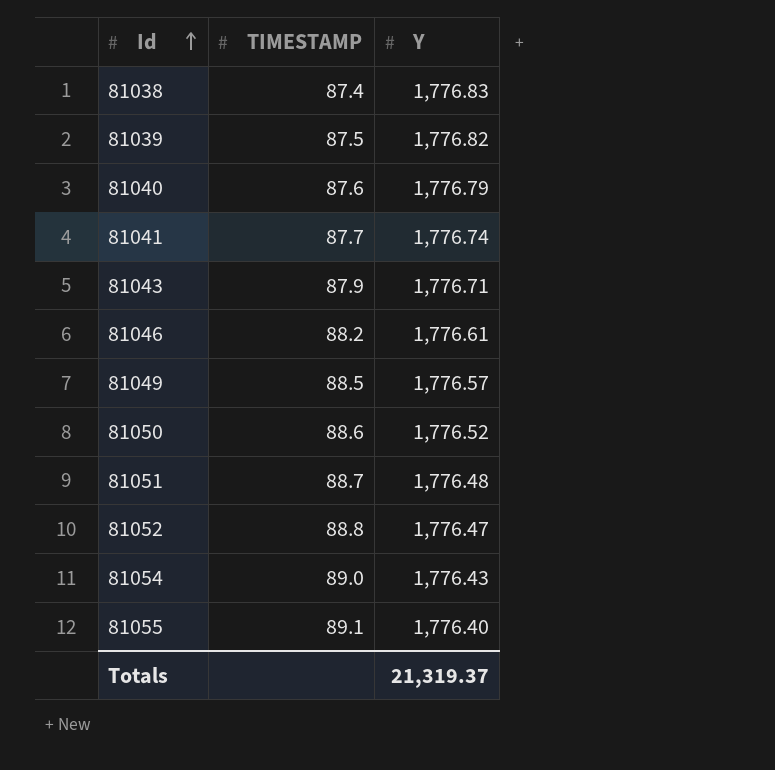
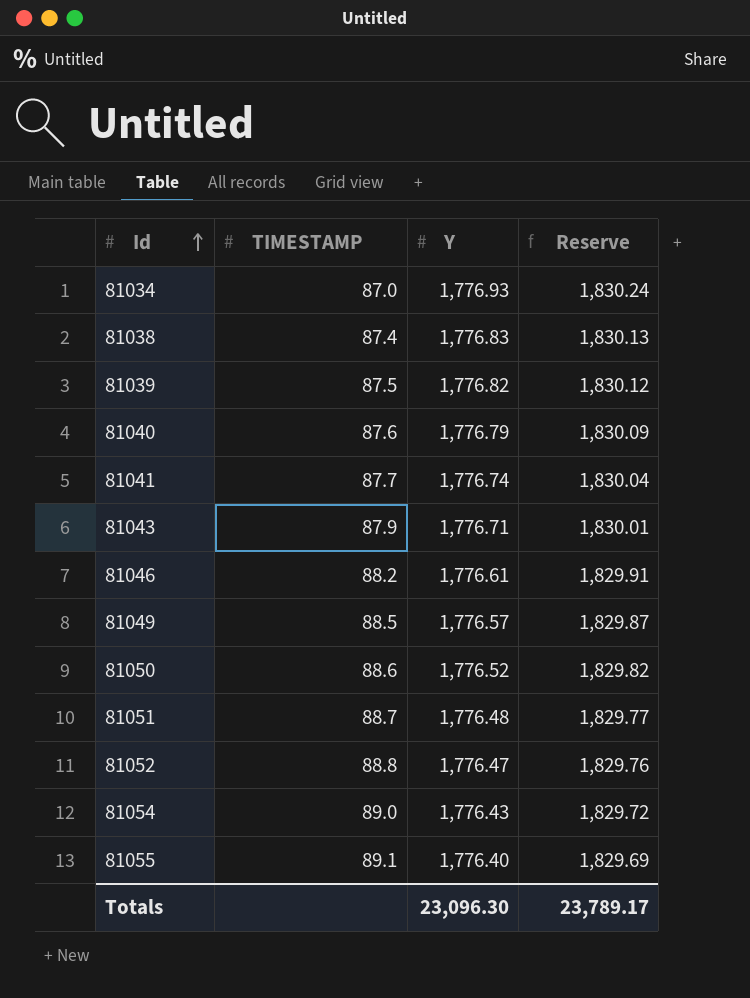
column Reserve | formula: none -> [Y] * 1.03
row 81034: none -> 87.0 | 1,776.93 | 1,830.24
Totals | Y: 21,319.37 -> 23,096.30

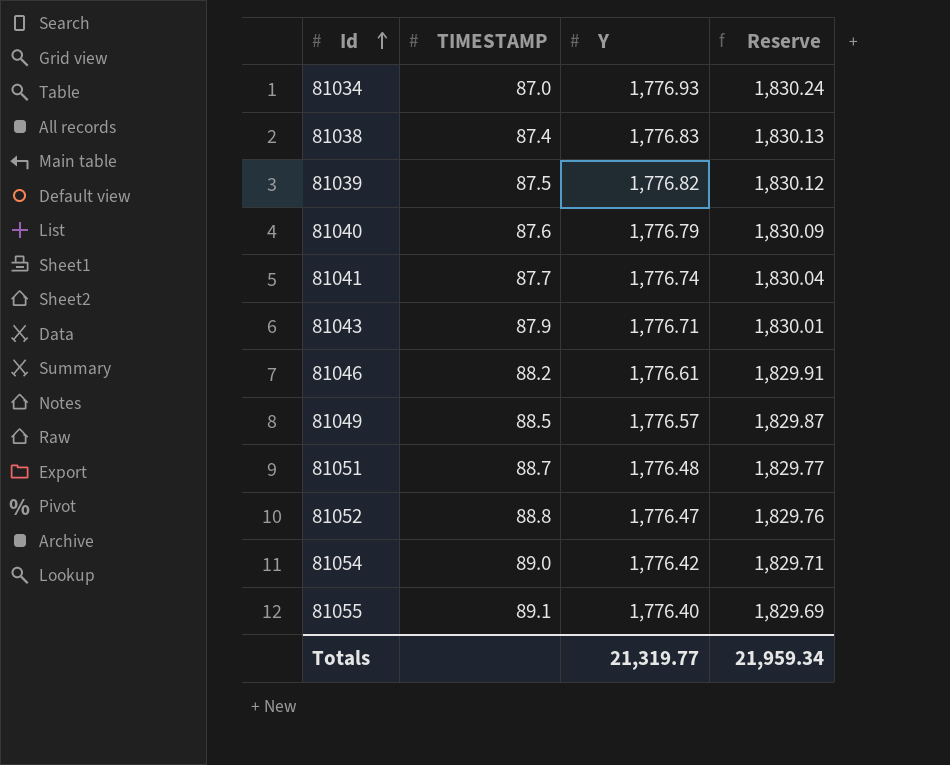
row 81050: 88.6 | 1,776.52 | 1,829.82 -> none
81054 | Y: 1,776.43 -> 1,776.42
81054 | Reserve: 1,829.72 -> 1,829.71
Totals | Y: 23,096.30 -> 21,319.77
Totals | Reserve: 23,789.17 -> 21,959.34

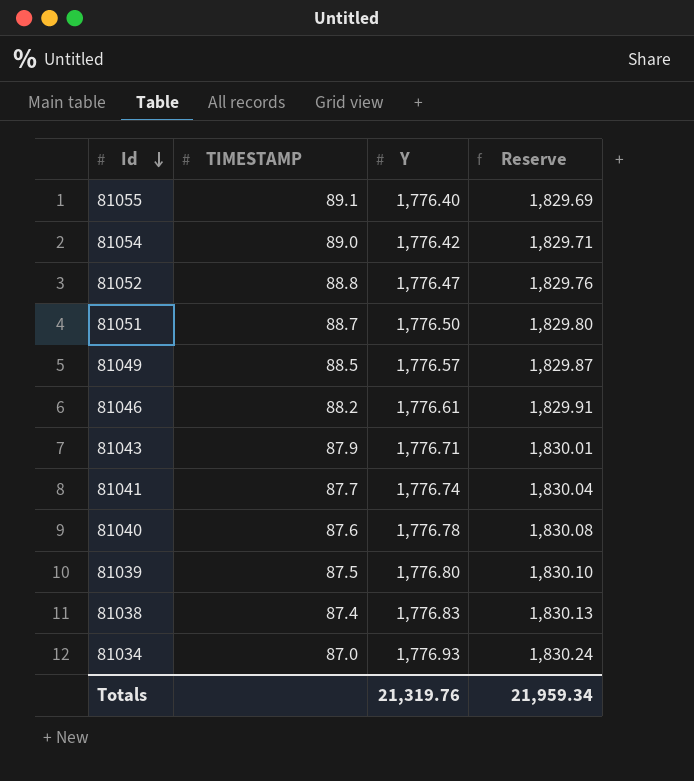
row order: Id ascending -> Id descending
81051 | Y: 1,776.48 -> 1,776.50
81051 | Reserve: 1,829.77 -> 1,829.80
81040 | Y: 1,776.79 -> 1,776.78
81040 | Reserve: 1,830.09 -> 1,830.08
81039 | Y: 1,776.82 -> 1,776.80
81039 | Reserve: 1,830.12 -> 1,830.10
Totals | Y: 21,319.77 -> 21,319.76

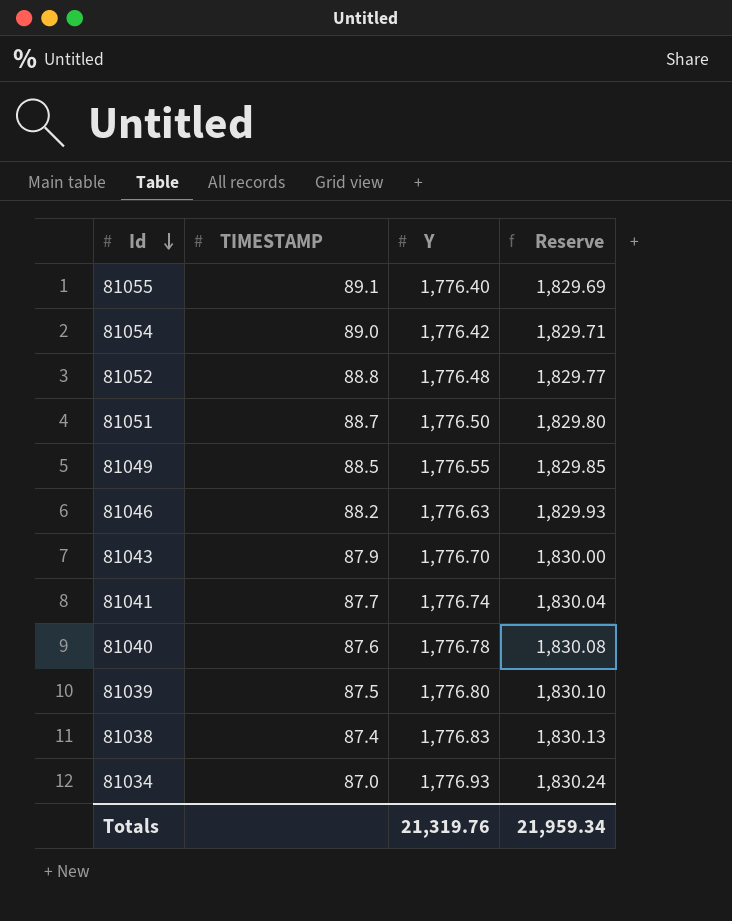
81052 | Y: 1,776.47 -> 1,776.48
81052 | Reserve: 1,829.76 -> 1,829.77
81049 | Y: 1,776.57 -> 1,776.55
81049 | Reserve: 1,829.87 -> 1,829.85
81046 | Y: 1,776.61 -> 1,776.63
81046 | Reserve: 1,829.91 -> 1,829.93
81043 | Y: 1,776.71 -> 1,776.70
81043 | Reserve: 1,830.01 -> 1,830.00

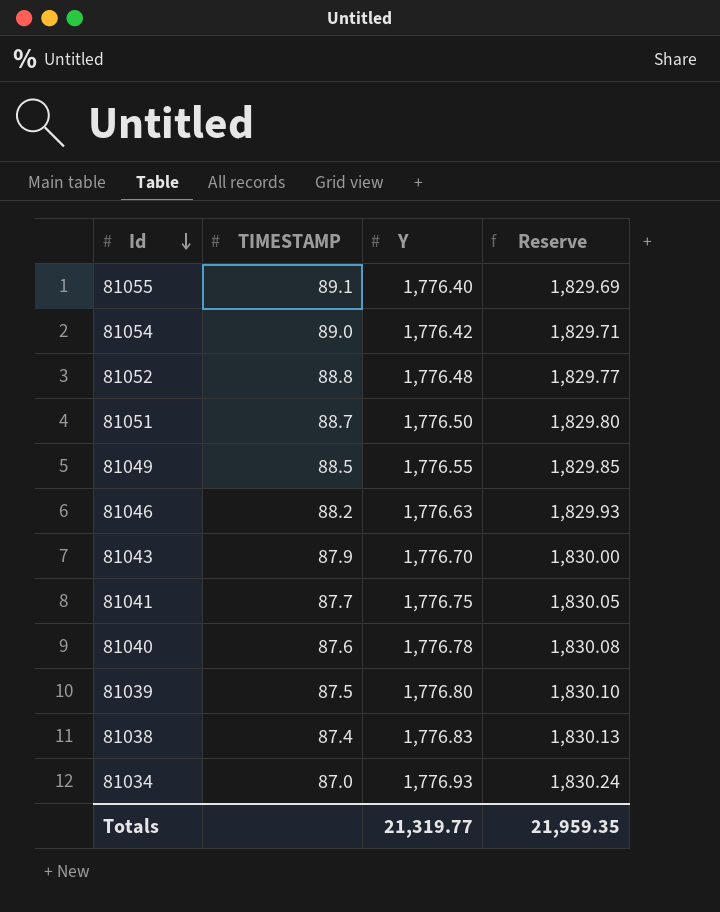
81041 | Y: 1,776.74 -> 1,776.75
81041 | Reserve: 1,830.04 -> 1,830.05
Totals | Y: 21,319.76 -> 21,319.77
Totals | Reserve: 21,959.34 -> 21,959.35

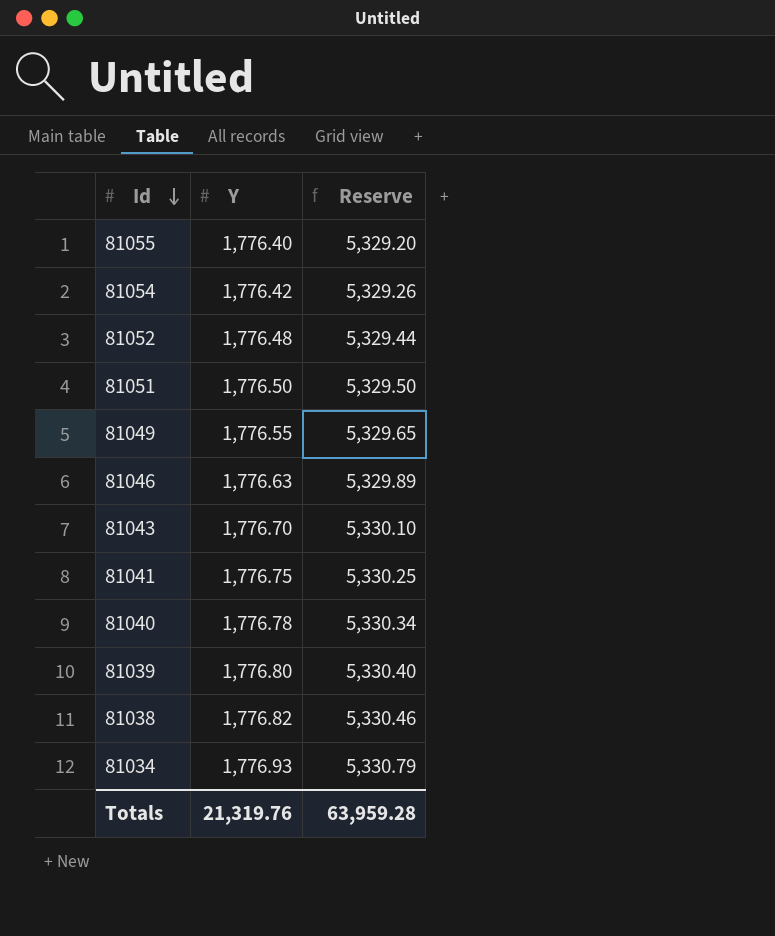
column TIMESTAMP | position: 2 -> none
column Reserve | formula: [Y] * 1.03 -> [Y] * 3
81038 | Y: 1,776.83 -> 1,776.82
Totals | Y: 21,319.77 -> 21,319.76
Totals | Reserve: 21,959.35 -> 63,959.28

